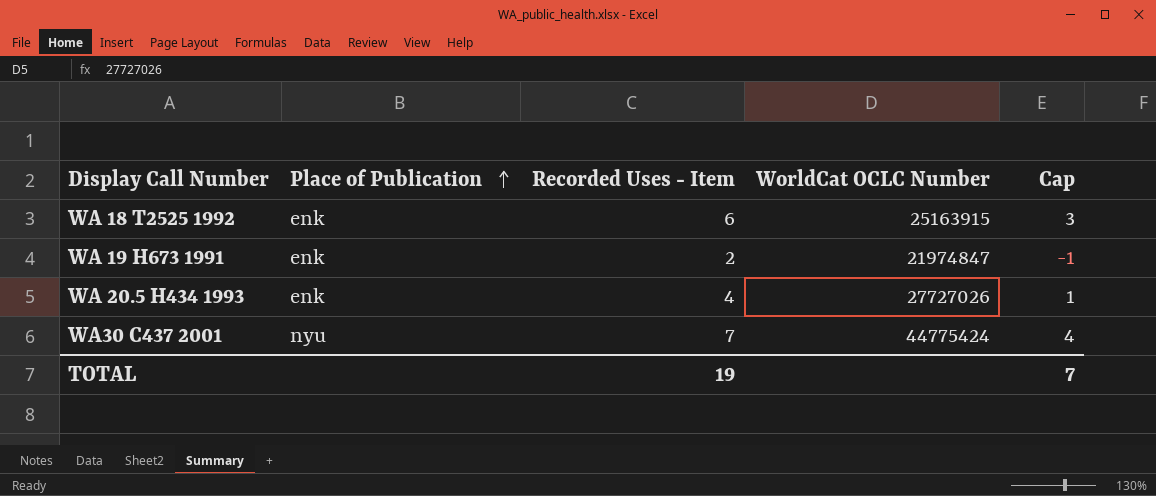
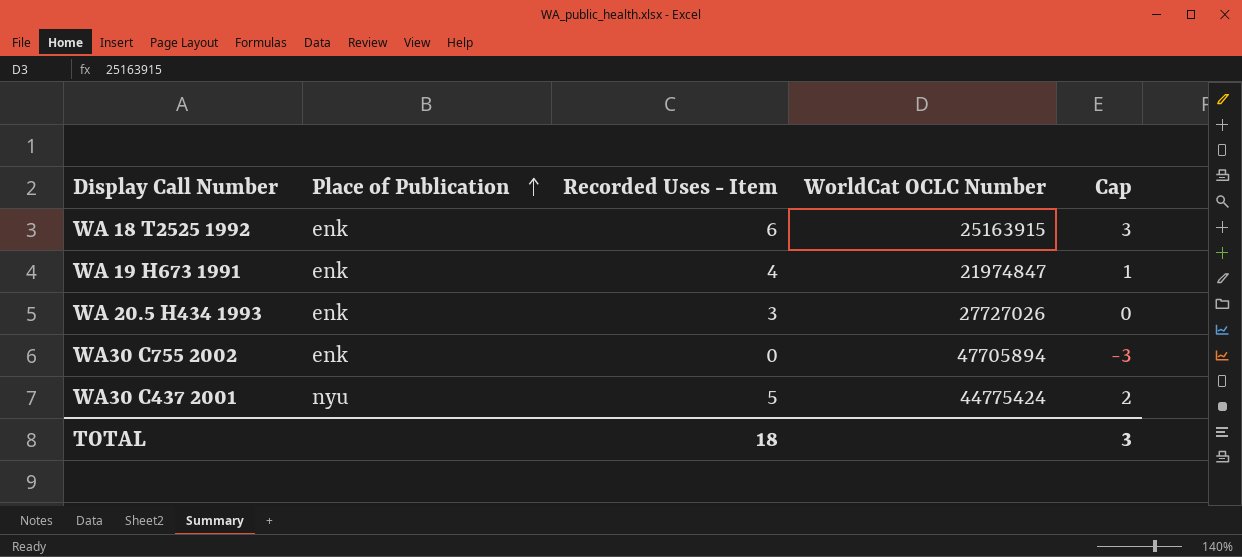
WA 19 H673 1991 | Recorded Uses - Item: 2 -> 4
WA 19 H673 1991 | Cap: -1 -> 1
WA 20.5 H434 1993 | Recorded Uses - Item: 4 -> 3
WA 20.5 H434 1993 | Cap: 1 -> 0
row WA30 C755 2002: none -> enk | 0 | 47705894 | -3
WA30 C437 2001 | Recorded Uses - Item: 7 -> 5
WA30 C437 2001 | Cap: 4 -> 2
TOTAL | Recorded Uses - Item: 19 -> 18
TOTAL | Cap: 7 -> 3

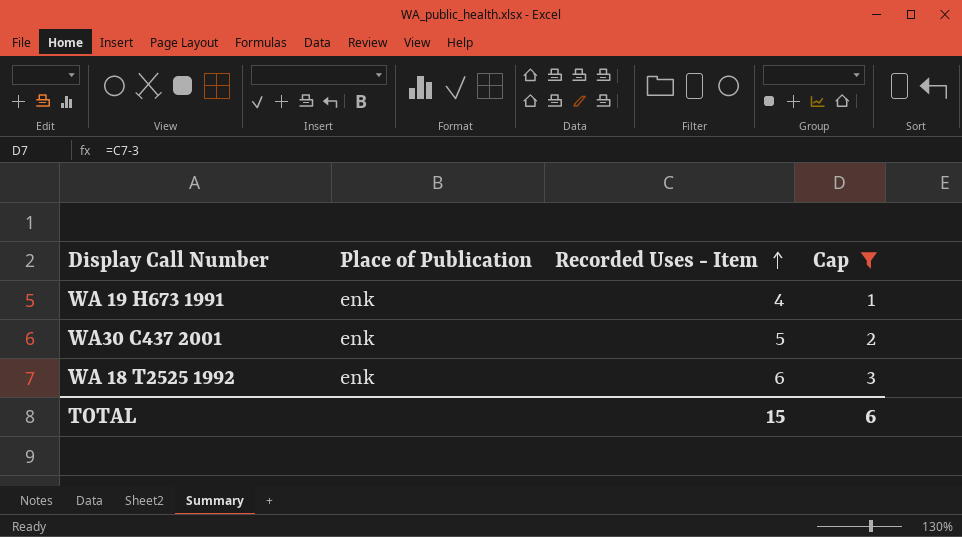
filter: none -> Cap >= 1
row order: Place of Publication ascending -> Recorded Uses - Item ascending
column WorldCat OCLC Number | position: 4 -> none
WA30 C437 2001 | Place of Publication: nyu -> enk
TOTAL | Recorded Uses - Item: 18 -> 15
TOTAL | Cap: 3 -> 6

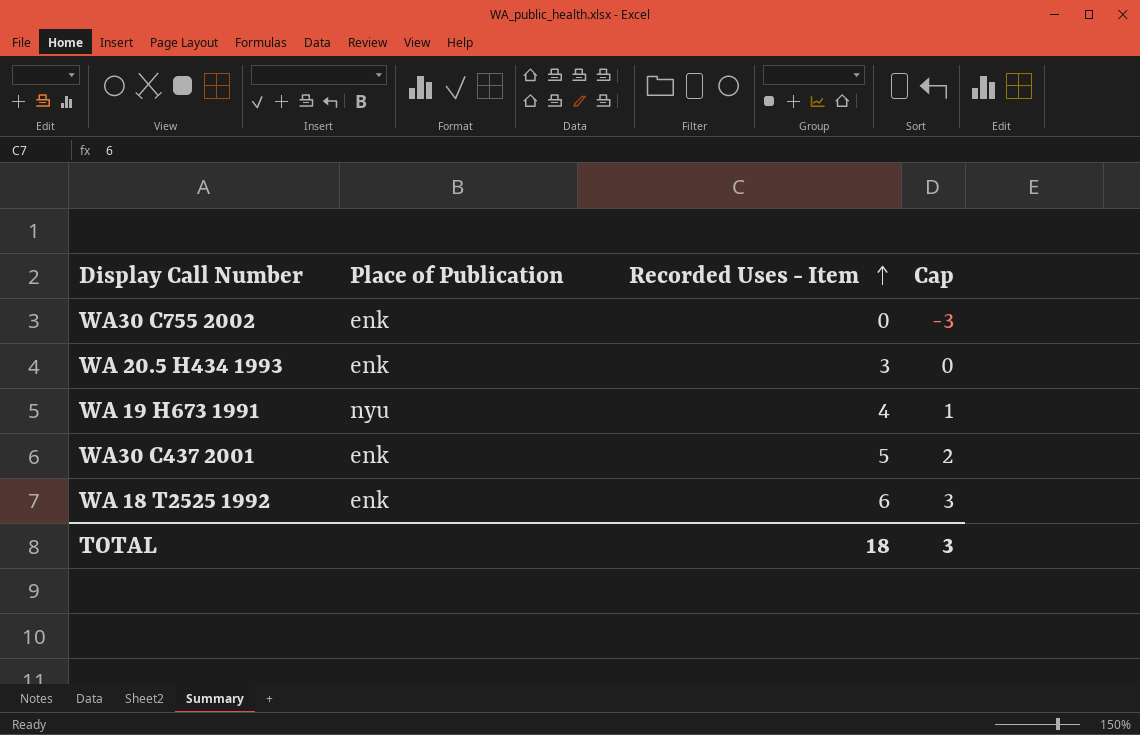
filter: Cap >= 1 -> none
WA 19 H673 1991 | Place of Publication: enk -> nyu
TOTAL | Recorded Uses - Item: 15 -> 18
TOTAL | Cap: 6 -> 3

